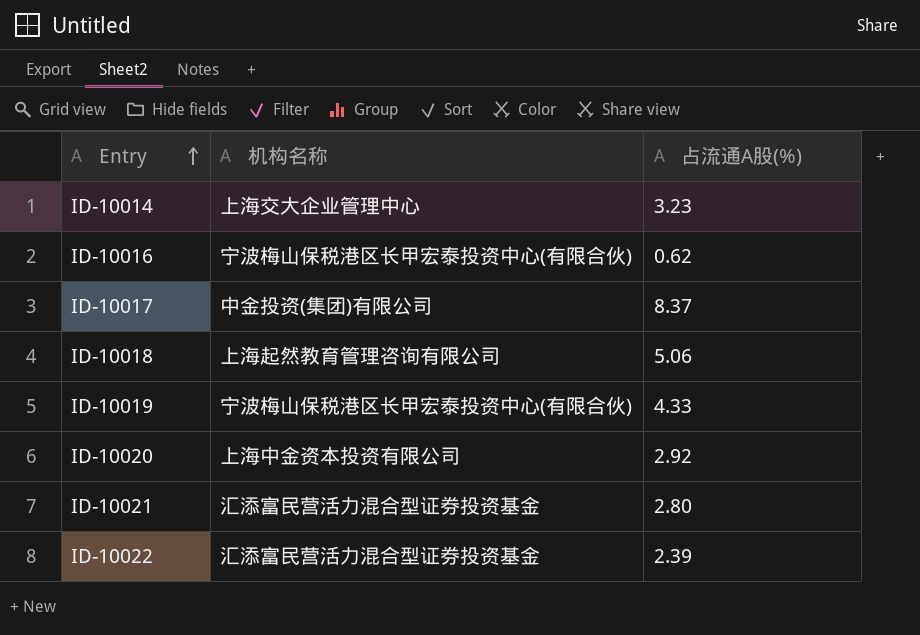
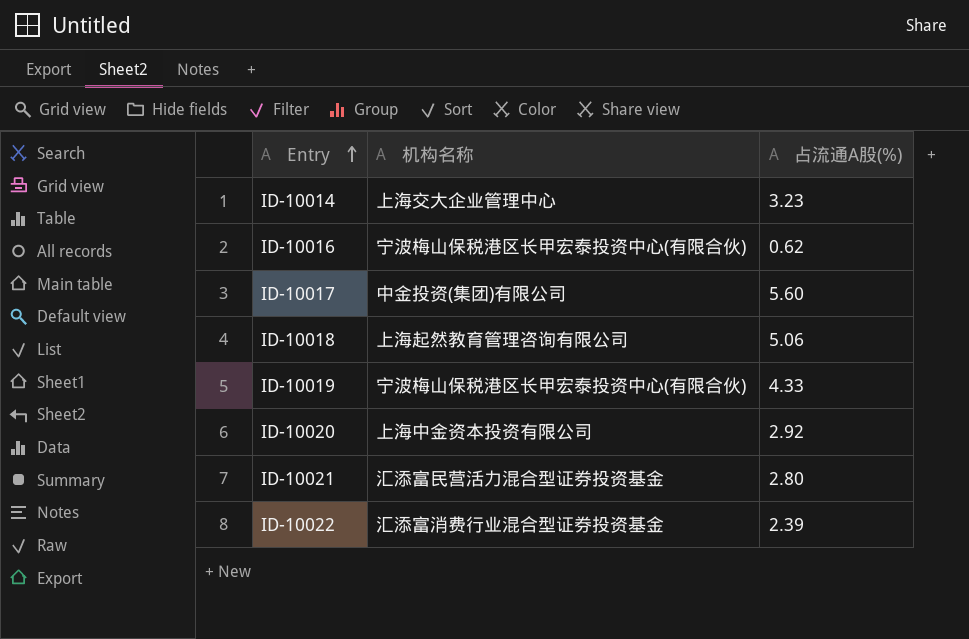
ID-10017 | 占流通A股(%): 8.37 -> 5.60
ID-10022 | 机构名称: 汇添富民营活力混合型证券投资基金 -> 汇添富消费行业混合型证券投资基金

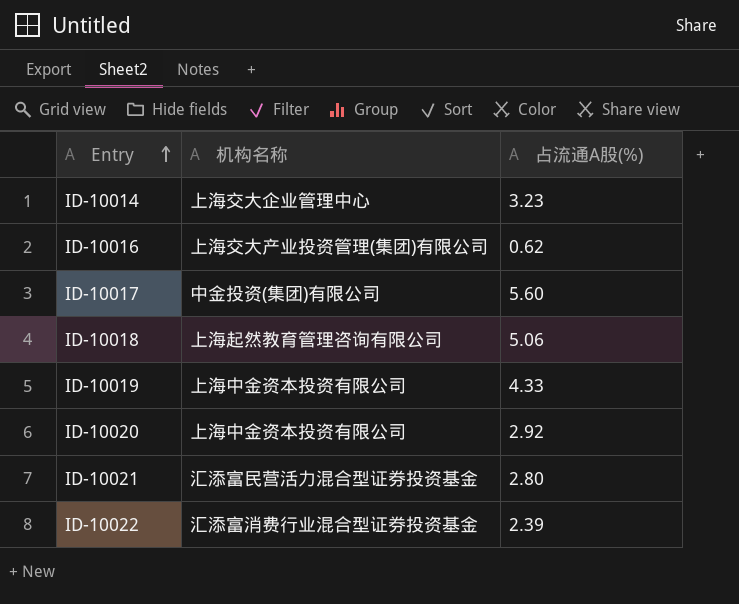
ID-10016 | 机构名称: 宁波梅山保税港区长甲宏泰投资中心(有限合伙) -> 上海交大产业投资管理(集团)有限公司
ID-10019 | 机构名称: 宁波梅山保税港区长甲宏泰投资中心(有限合伙) -> 上海中金资本投资有限公司

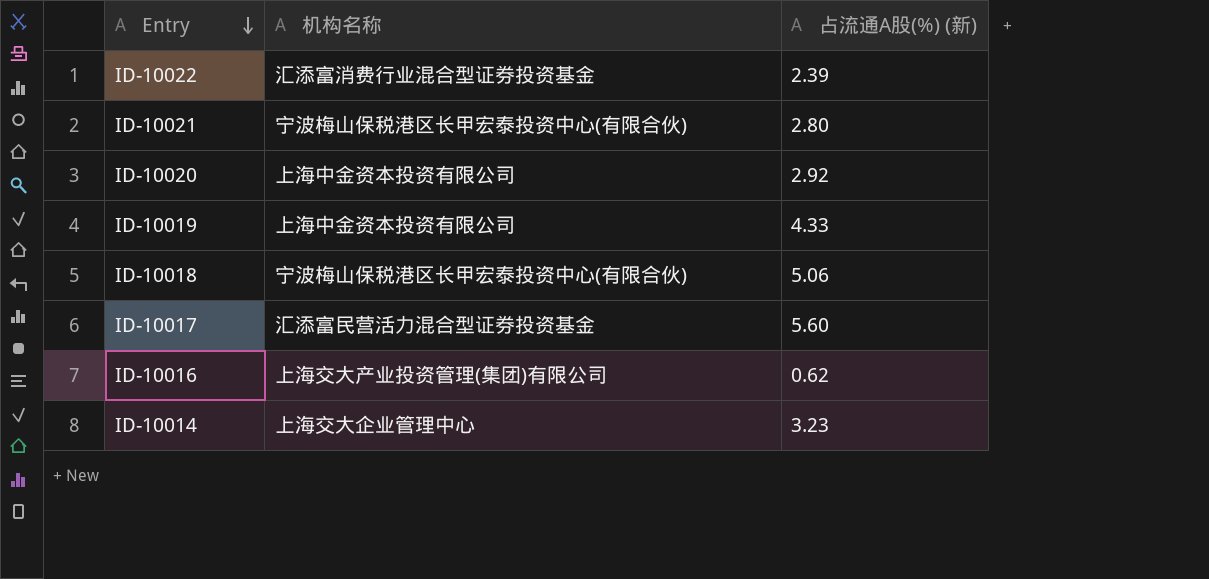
row order: Entry ascending -> Entry descending
column name: 占流通A股(%) -> 占流通A股(%) (新)
ID-10021 | 机构名称: 汇添富民营活力混合型证券投资基金 -> 宁波梅山保税港区长甲宏泰投资中心(有限合伙)
ID-10018 | 机构名称: 上海起然教育管理咨询有限公司 -> 宁波梅山保税港区长甲宏泰投资中心(有限合伙)
ID-10017 | 机构名称: 中金投资(集团)有限公司 -> 汇添富民营活力混合型证券投资基金

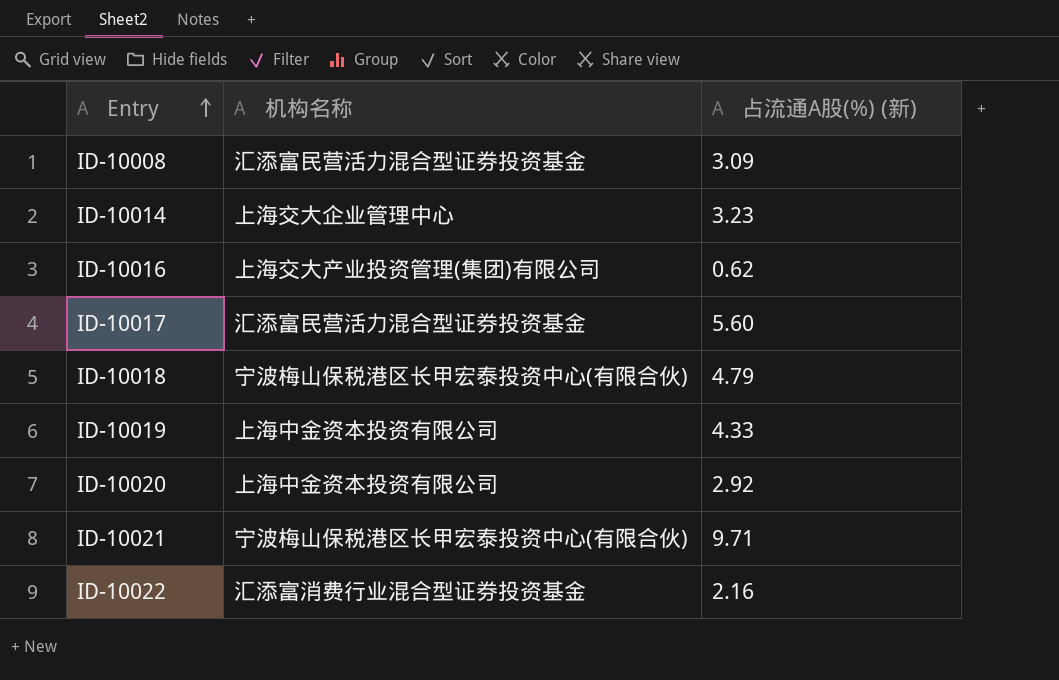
row order: Entry descending -> Entry ascending
row ID-10008: none -> 汇添富民营活力混合型证券投资基金 | 3.09
ID-10018 | 占流通A股(%) (新): 5.06 -> 4.79
ID-10021 | 占流通A股(%) (新): 2.80 -> 9.71
ID-10022 | 占流通A股(%) (新): 2.39 -> 2.16

